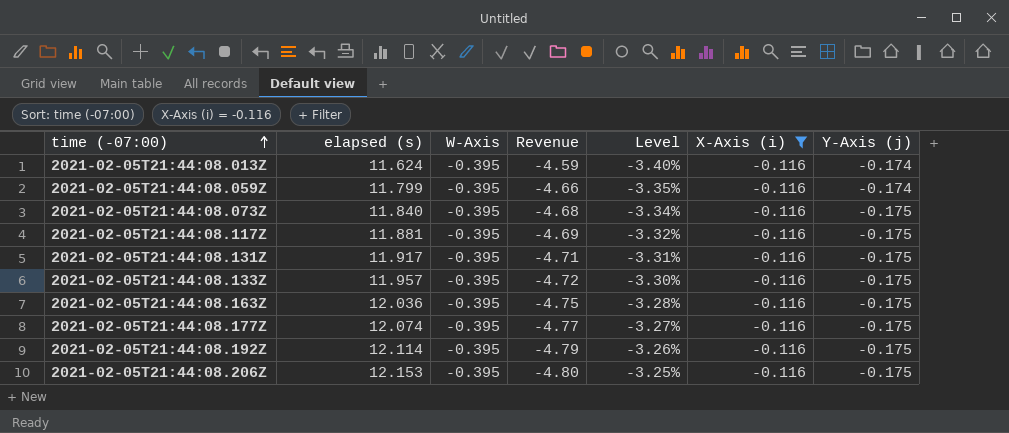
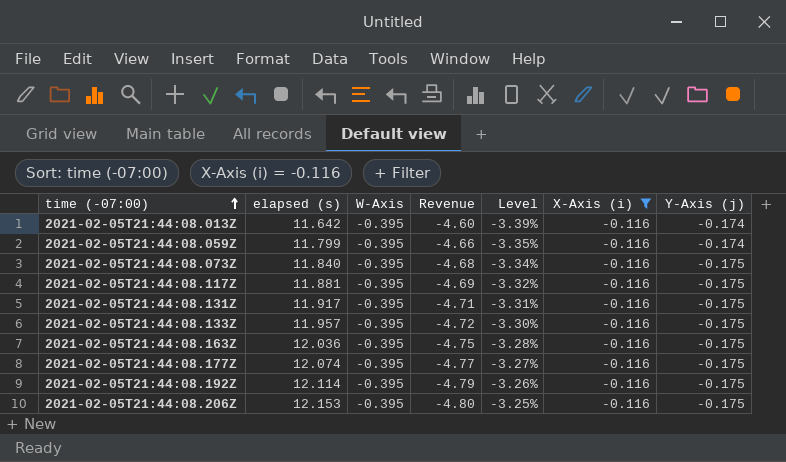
2021-02-05T21:44:08.013Z | elapsed (s): 11.624 -> 11.642
2021-02-05T21:44:08.013Z | Revenue: -4.59 -> -4.60
2021-02-05T21:44:08.013Z | Level: -3.40% -> -3.39%

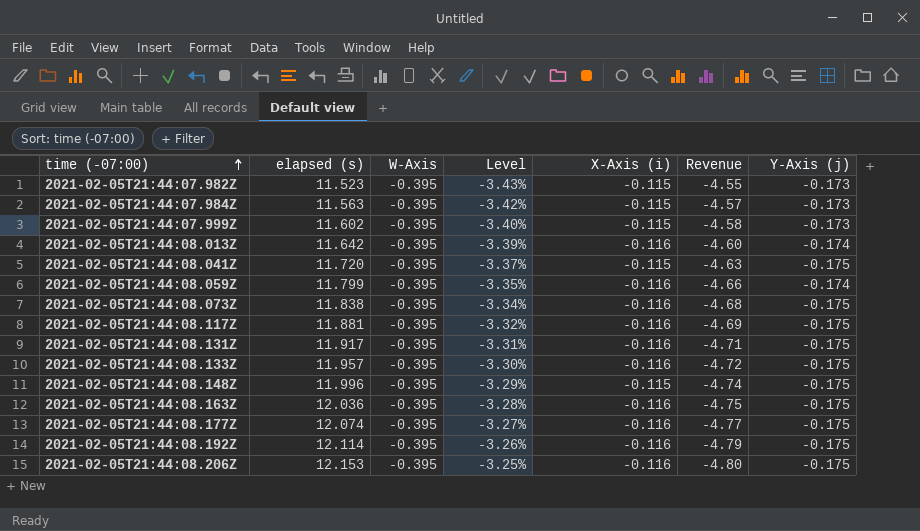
filter: X-Axis (i) = -0.116 -> none
column Revenue | position: 4 -> 6
2021-02-05T21:44:08.073Z | elapsed (s): 11.840 -> 11.838

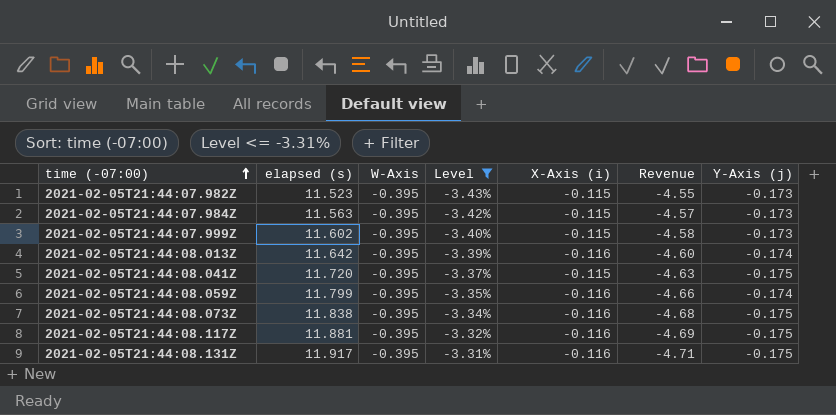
filter: none -> Level <= -3.31%

